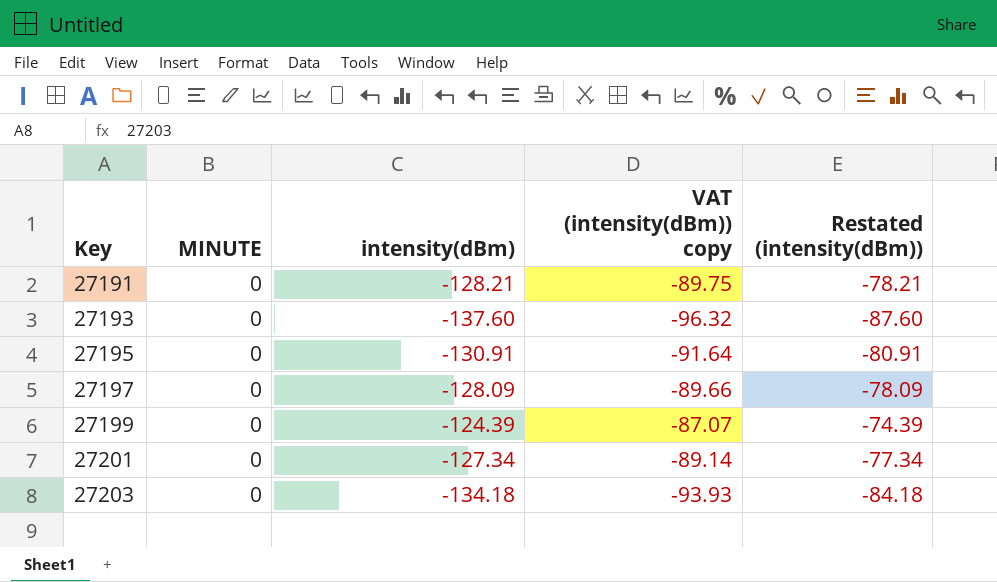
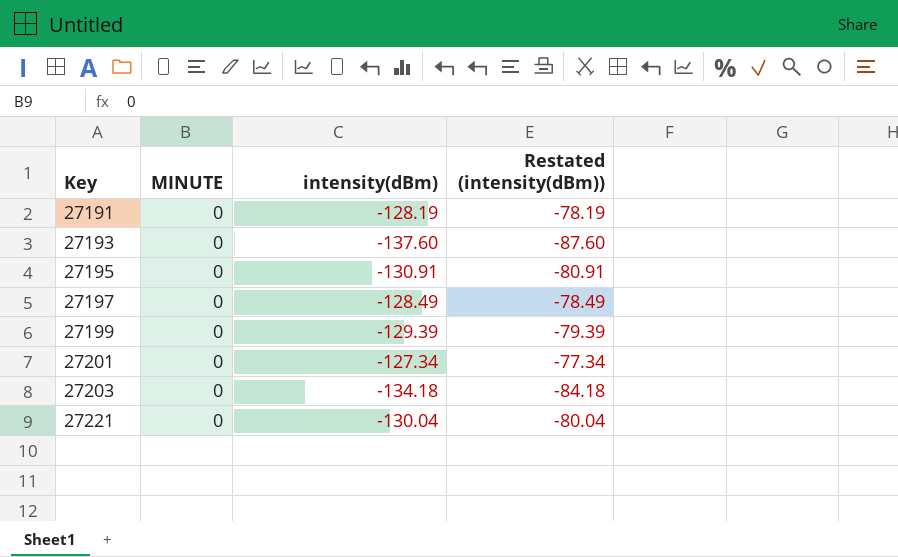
column VAT (intensity(dBm)) copy | formula: [intensity(dBm)] * 0.7 -> none
27191 | intensity(dBm): -128.21 -> -128.19
27191 | Restated (intensity(dBm)): -78.21 -> -78.19
27197 | intensity(dBm): -128.09 -> -128.49
27197 | Restated (intensity(dBm)): -78.09 -> -78.49
27199 | intensity(dBm): -124.39 -> -129.39
27199 | Restated (intensity(dBm)): -74.39 -> -79.39
row 27221: none -> 0 | -130.04 | -80.04

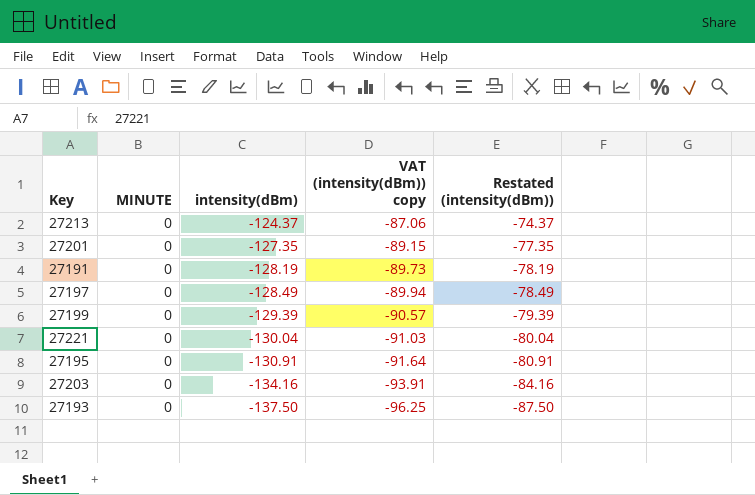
row order: Key ascending -> intensity(dBm) descending
column VAT (intensity(dBm)) copy | formula: none -> [intensity(dBm)] * 0.7
row 27213: none -> 0 | -124.37 | -87.06 | -74.37
27201 | intensity(dBm): -127.34 -> -127.35
27201 | Restated (intensity(dBm)): -77.34 -> -77.35
27203 | intensity(dBm): -134.18 -> -134.16
27203 | Restated (intensity(dBm)): -84.18 -> -84.16
27193 | intensity(dBm): -137.60 -> -137.50
27193 | Restated (intensity(dBm)): -87.60 -> -87.50

